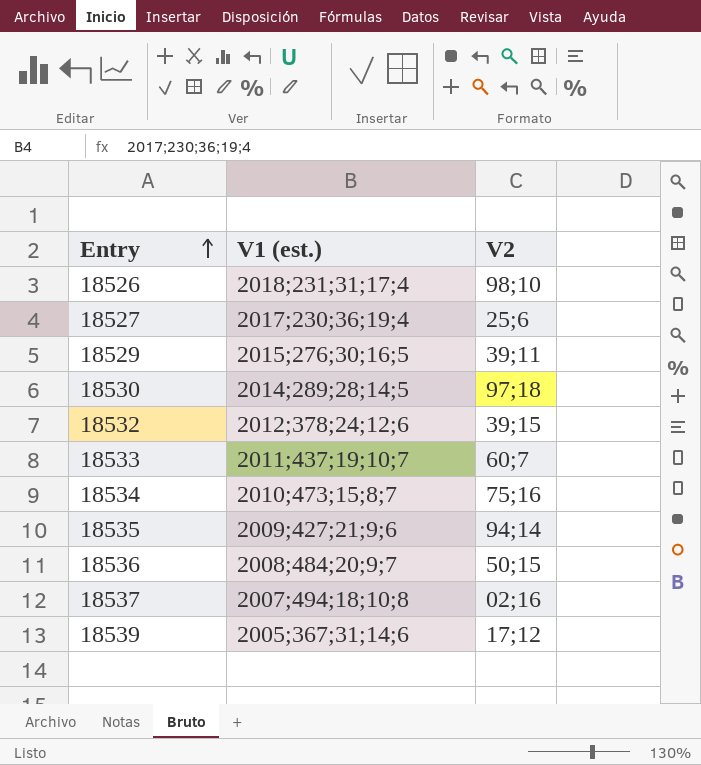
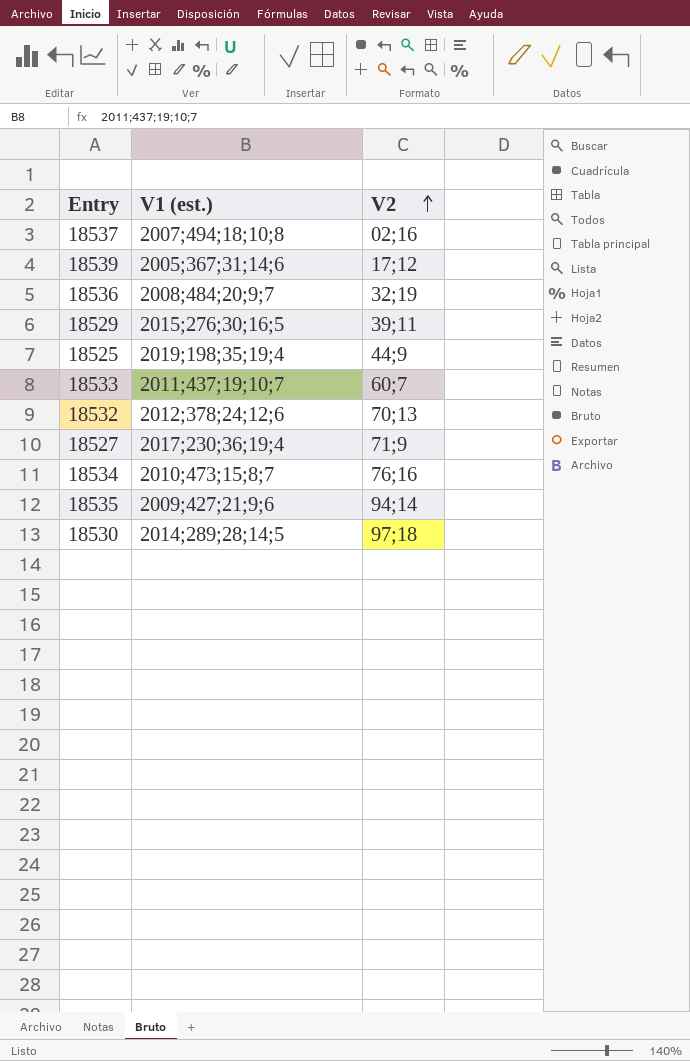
row order: Entry ascending -> V2 ascending
row 18526: 2018;231;31;17;4 | 98;10 -> none
18536 | V2: 50;15 -> 32;19
row 18525: none -> 2019;198;35;19;4 | 44;9
18532 | V2: 39;15 -> 70;13
18527 | V2: 25;6 -> 71;9
18534 | V2: 75;16 -> 76;16

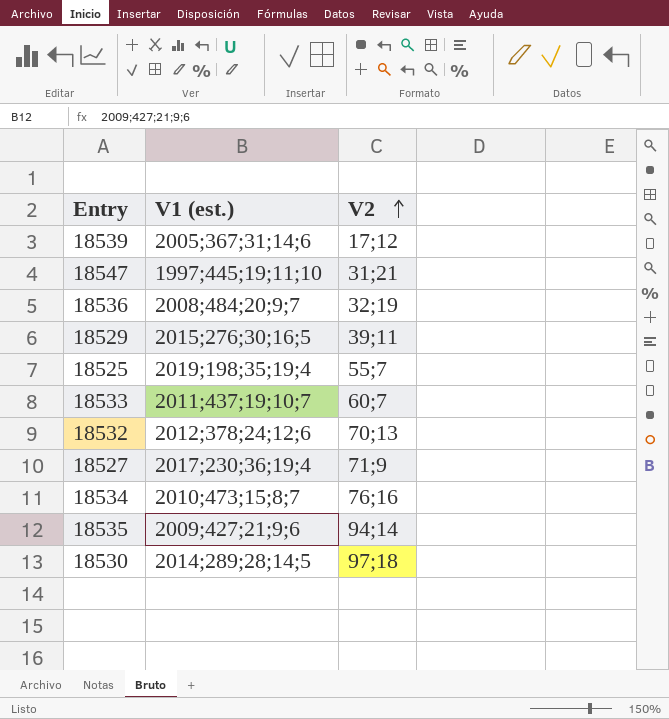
row 18537: 2007;494;18;10;8 | 02;16 -> none
row 18547: none -> 1997;445;19;11;10 | 31;21
18525 | V2: 44;9 -> 55;7

